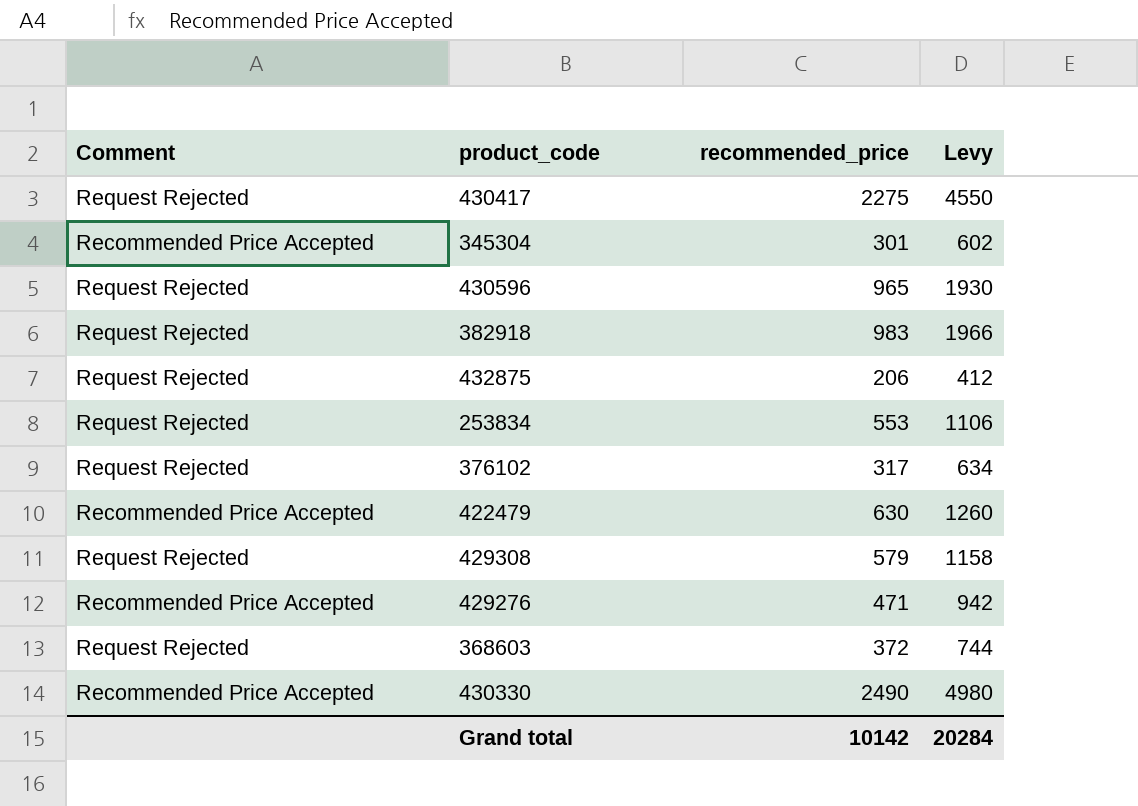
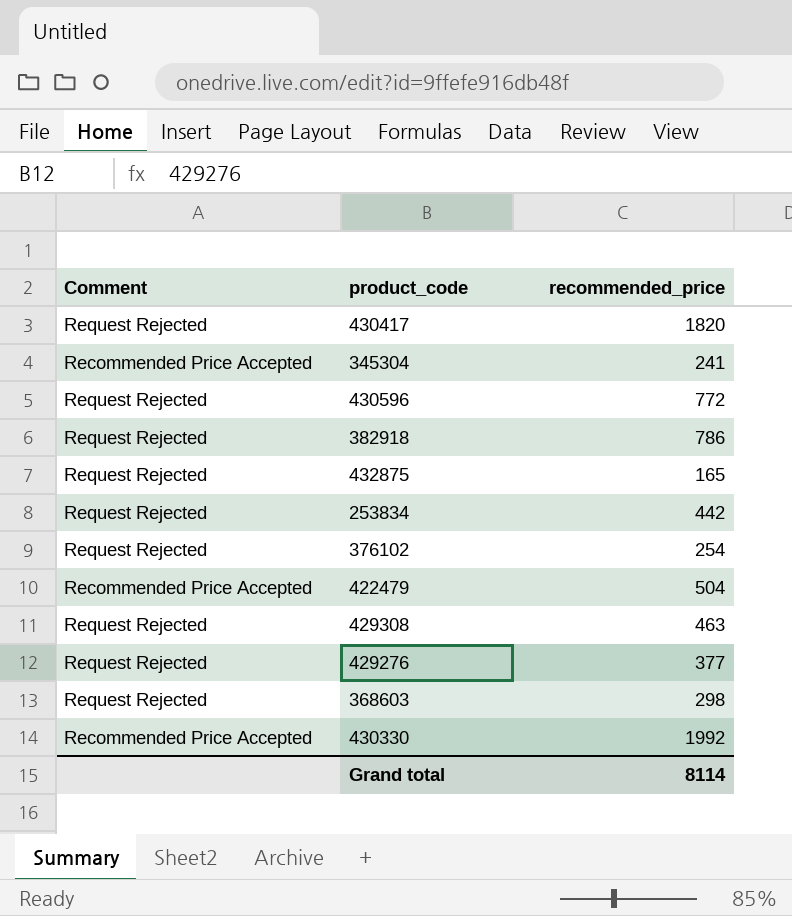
column Levy | formula: [recommended_price] * 2 -> none
430417 | recommended_price: 2275 -> 1820
345304 | recommended_price: 301 -> 241
430596 | recommended_price: 965 -> 772
382918 | recommended_price: 983 -> 786
432875 | recommended_price: 206 -> 165
253834 | recommended_price: 553 -> 442
376102 | recommended_price: 317 -> 254
422479 | recommended_price: 630 -> 504
429308 | recommended_price: 579 -> 463
429276 | Comment: Recommended Price Accepted -> Request Rejected
429276 | recommended_price: 471 -> 377
368603 | recommended_price: 372 -> 298
430330 | recommended_price: 2490 -> 1992
Grand total | recommended_price: 10142 -> 8114

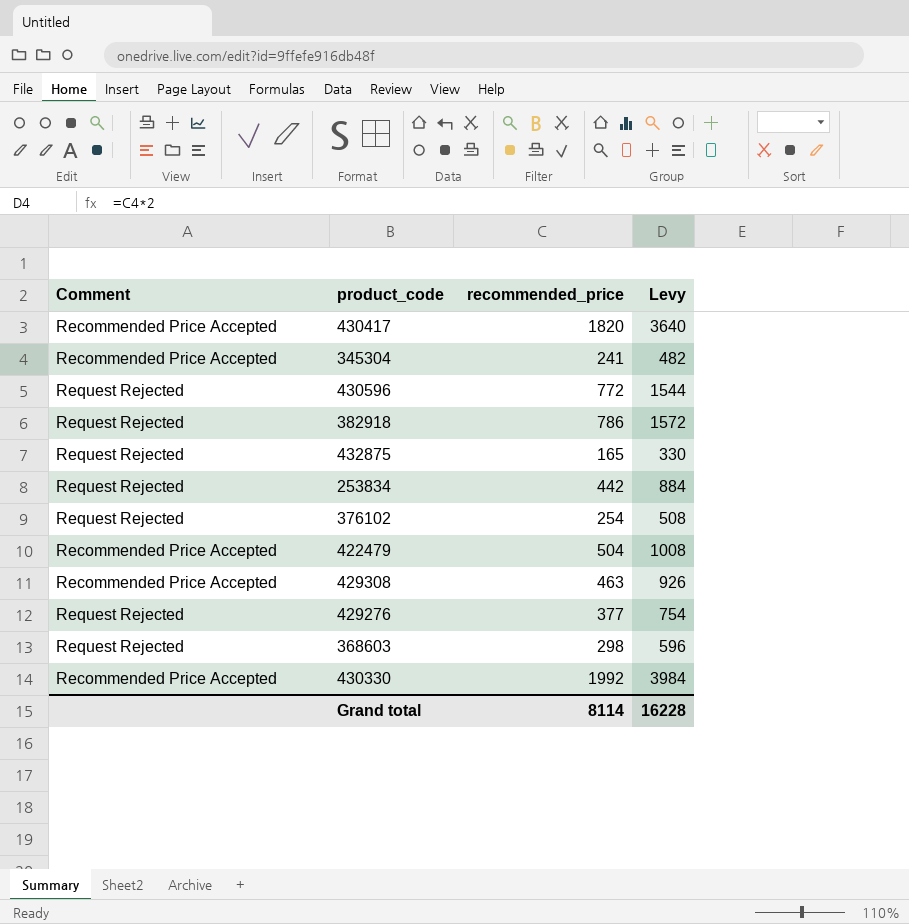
column Levy | formula: none -> [recommended_price] * 2
430417 | Comment: Request Rejected -> Recommended Price Accepted
429308 | Comment: Request Rejected -> Recommended Price Accepted

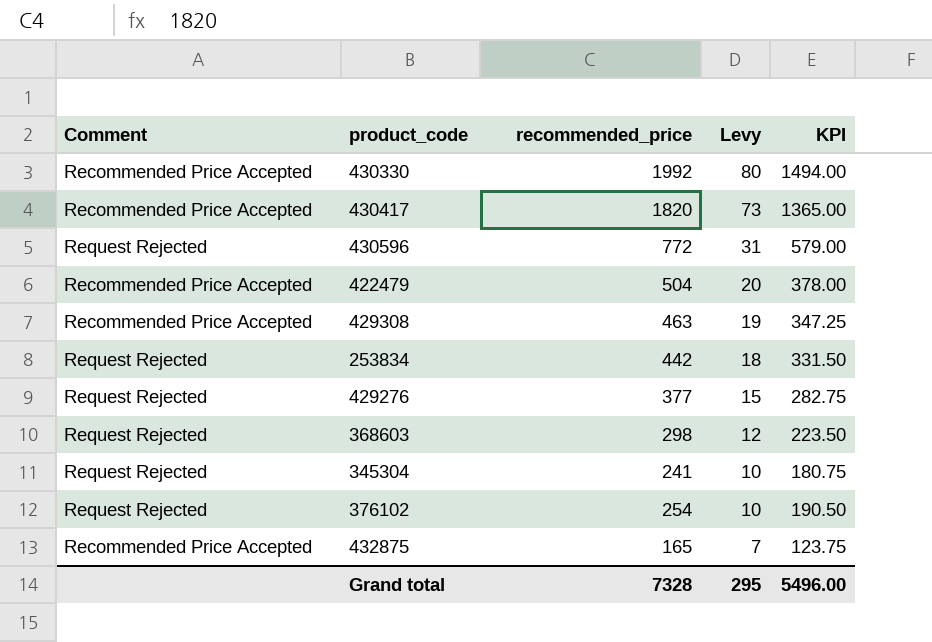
row order: none -> Levy descending
column Levy | formula: [recommended_price] * 2 -> [recommended_price] * 0.04
column KPI | formula: none -> [recommended_price] * 0.75
row 382918: Request Rejected | 786 | 1572 -> none
345304 | Comment: Recommended Price Accepted -> Request Rejected
432875 | Comment: Request Rejected -> Recommended Price Accepted
Grand total | recommended_price: 8114 -> 7328
Grand total | Levy: 16228 -> 295

